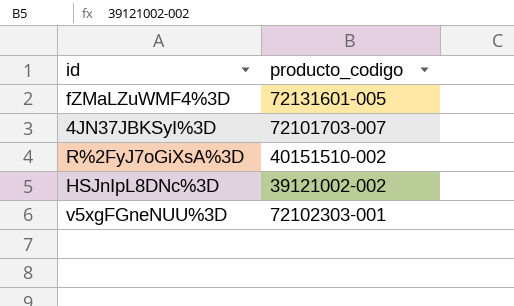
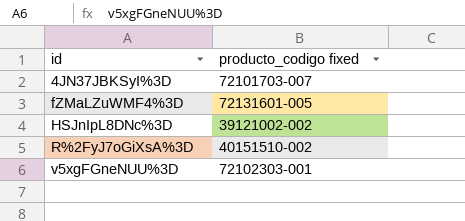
row order: none -> id ascending
column name: producto_codigo -> producto_codigo fixed

